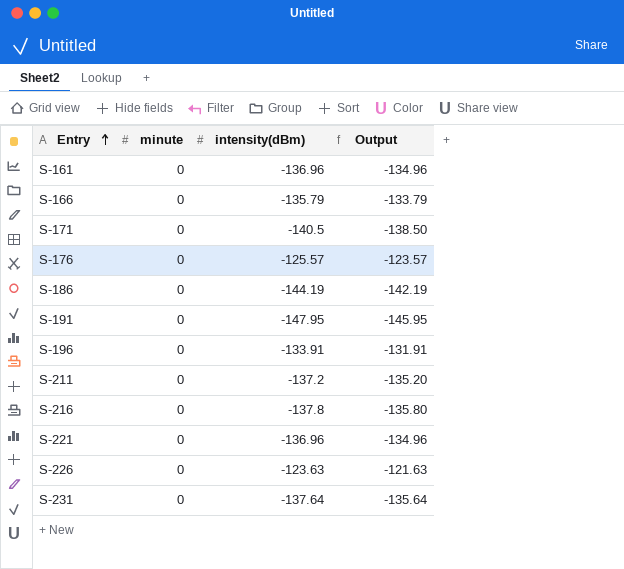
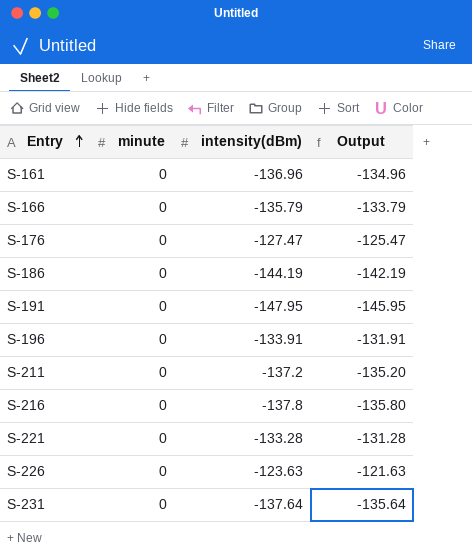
row S-171: 0 | -140.5 | -138.50 -> none
S-176 | intensity(dBm): -125.57 -> -127.47
S-176 | Output: -123.57 -> -125.47
S-221 | intensity(dBm): -136.96 -> -133.28
S-221 | Output: -134.96 -> -131.28

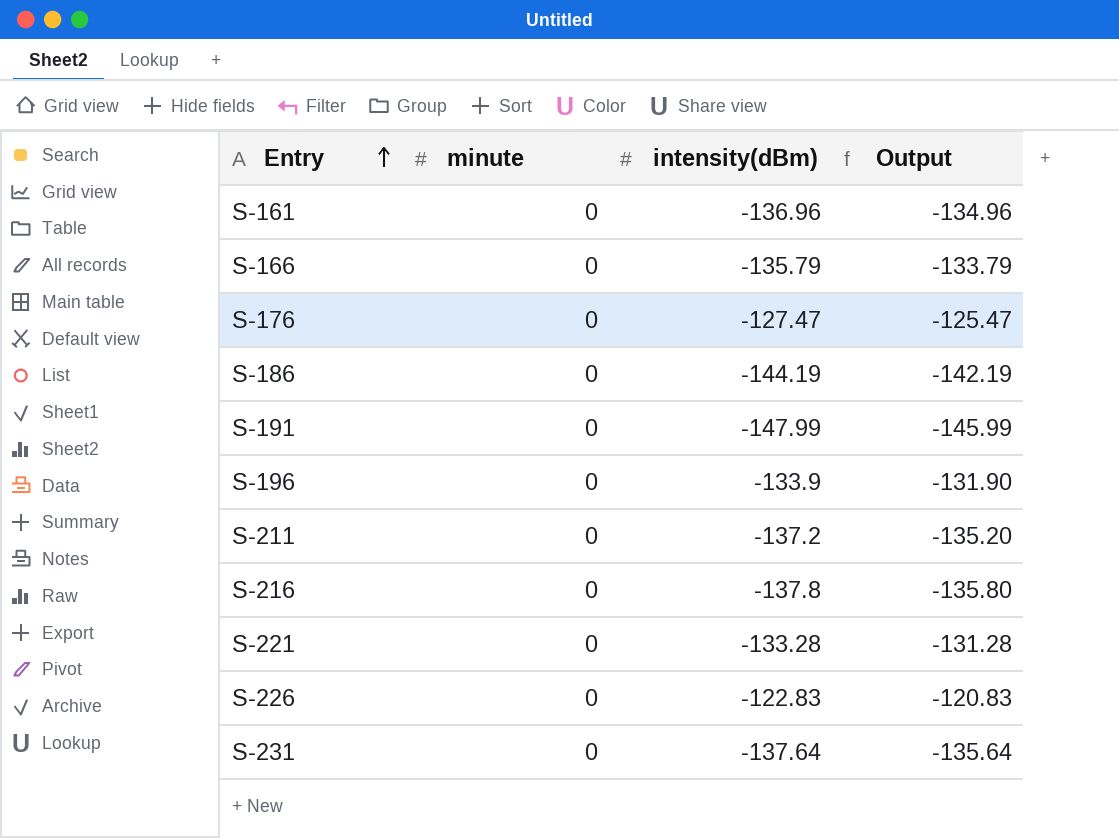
S-191 | intensity(dBm): -147.95 -> -147.99
S-191 | Output: -145.95 -> -145.99
S-196 | intensity(dBm): -133.91 -> -133.9
S-196 | Output: -131.91 -> -131.90
S-226 | intensity(dBm): -123.63 -> -122.83
S-226 | Output: -121.63 -> -120.83

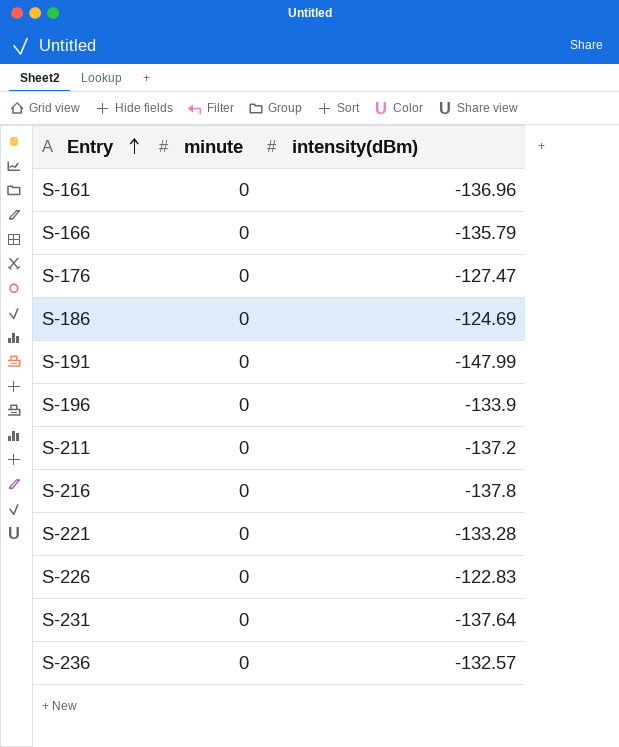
column Output | formula: [intensity(dBm)] + 2 -> none
S-186 | intensity(dBm): -144.19 -> -124.69
row S-236: none -> 0 | -132.57

